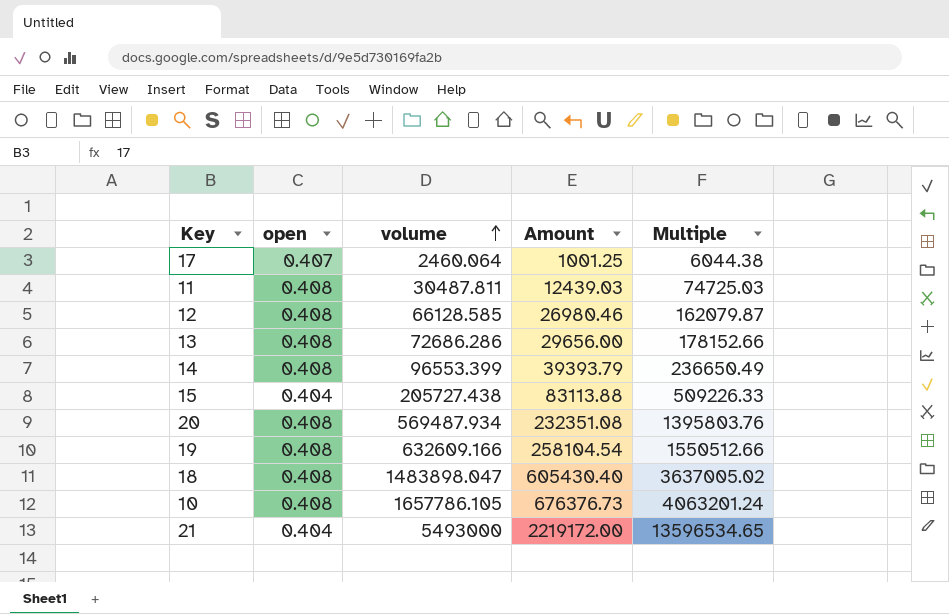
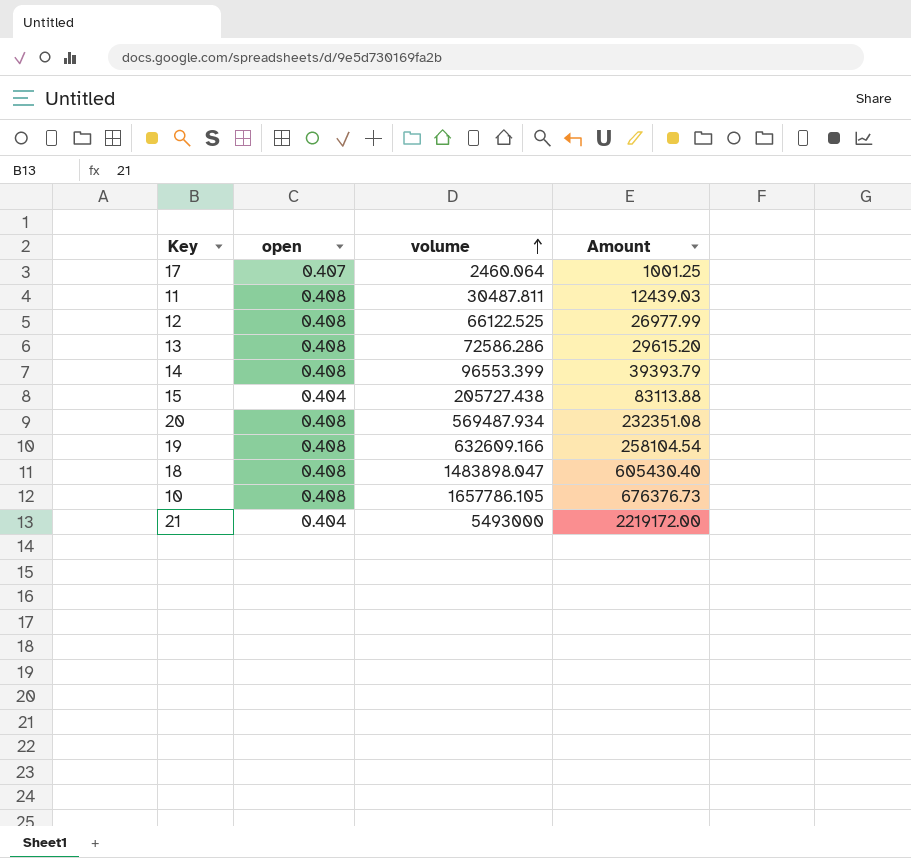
column Multiple | formula: [volume] / [open] -> none
12 | volume: 66128.585 -> 66122.525
12 | Amount: 26980.46 -> 26977.99
13 | volume: 72686.286 -> 72586.286
13 | Amount: 29656.00 -> 29615.20

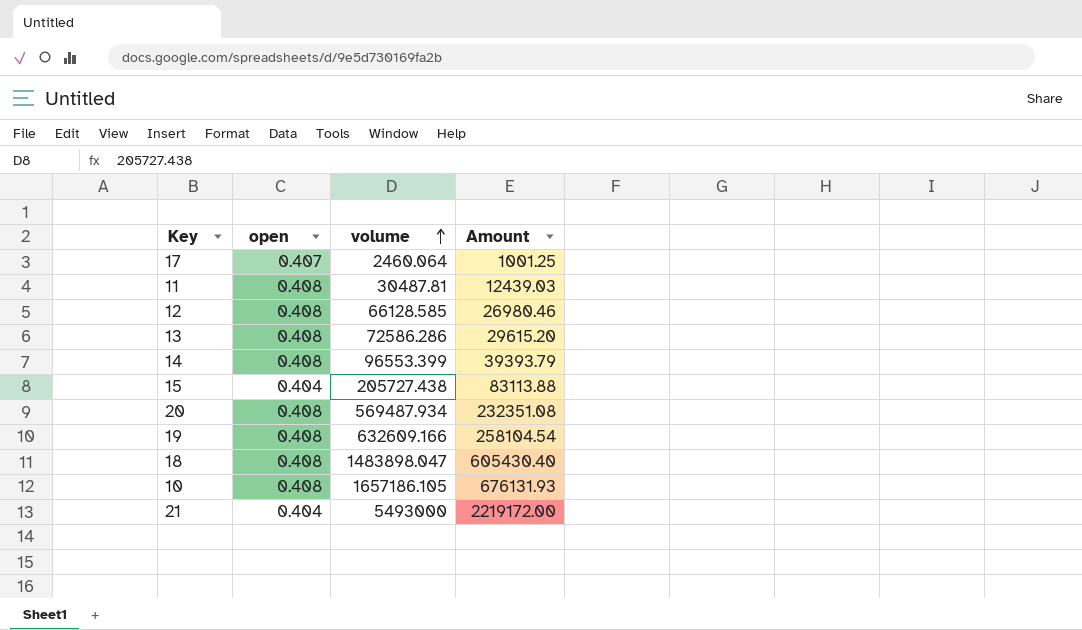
11 | volume: 30487.811 -> 30487.81
12 | volume: 66122.525 -> 66128.585
12 | Amount: 26977.99 -> 26980.46
10 | volume: 1657786.105 -> 1657186.105
10 | Amount: 676376.73 -> 676131.93

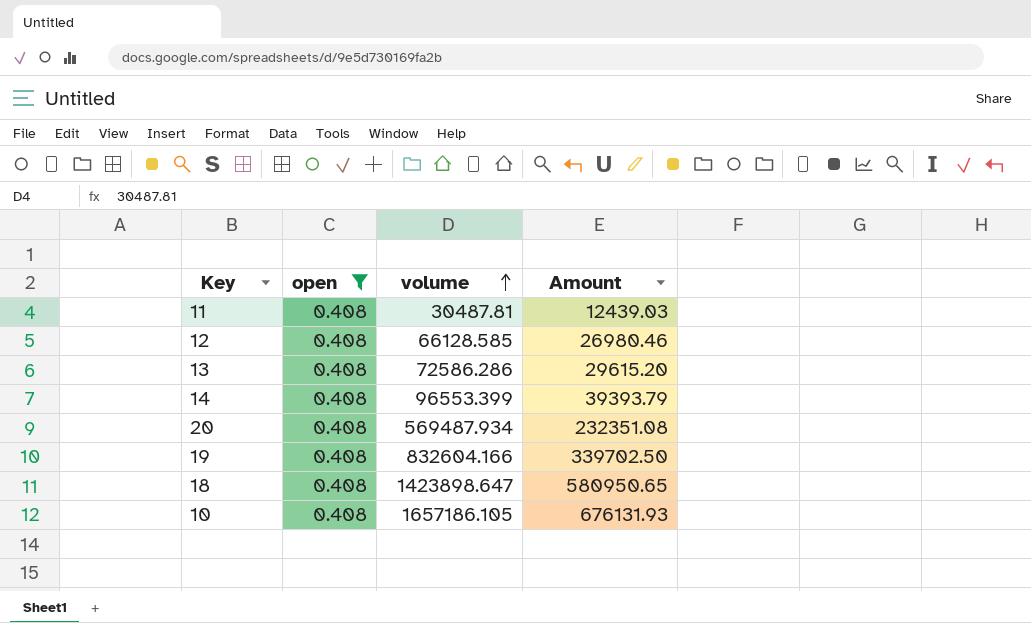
filter: none -> open = 0.408
19 | volume: 632609.166 -> 832604.166
19 | Amount: 258104.54 -> 339702.50
18 | volume: 1483898.047 -> 1423898.647
18 | Amount: 605430.40 -> 580950.65

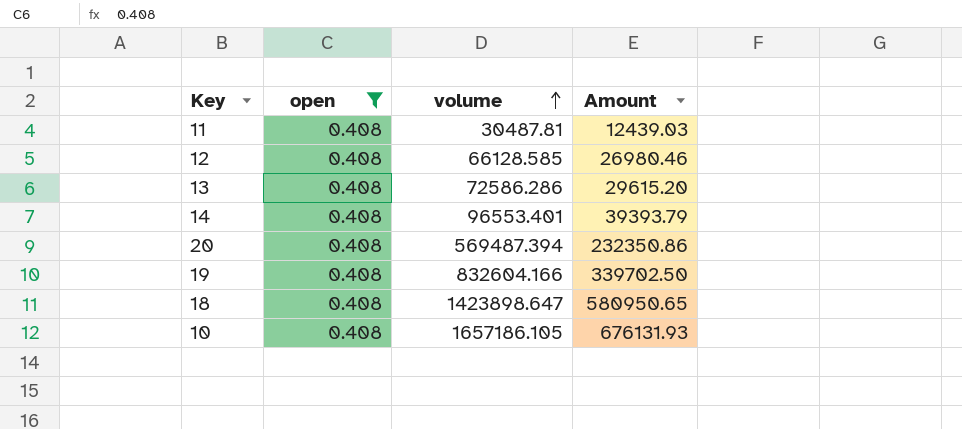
14 | volume: 96553.399 -> 96553.401
20 | volume: 569487.934 -> 569487.394
20 | Amount: 232351.08 -> 232350.86

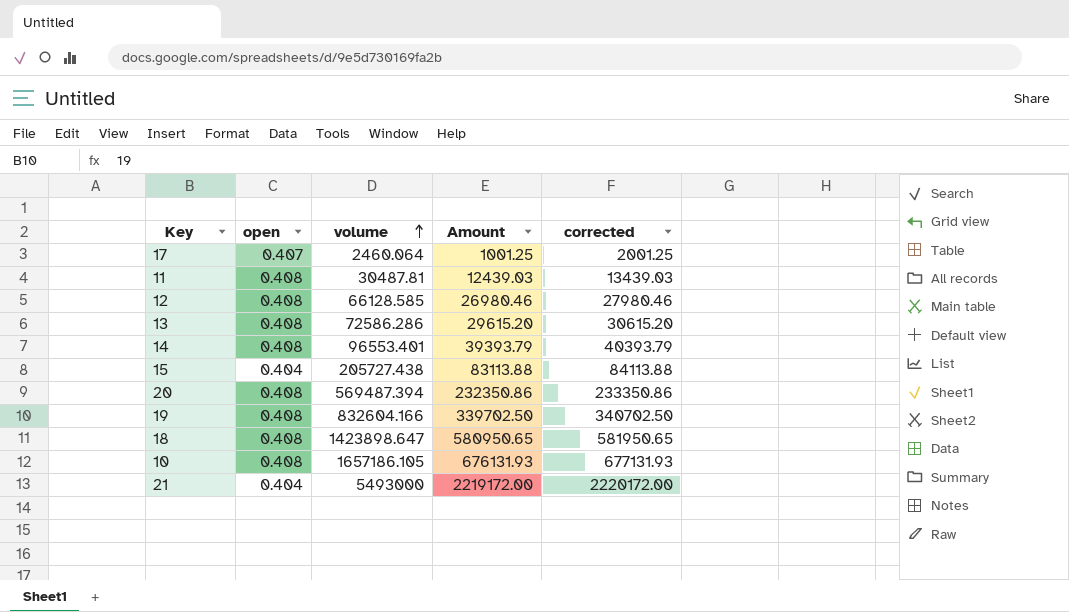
filter: open = 0.408 -> none
column corrected | formula: none -> [Amount] + 1000

